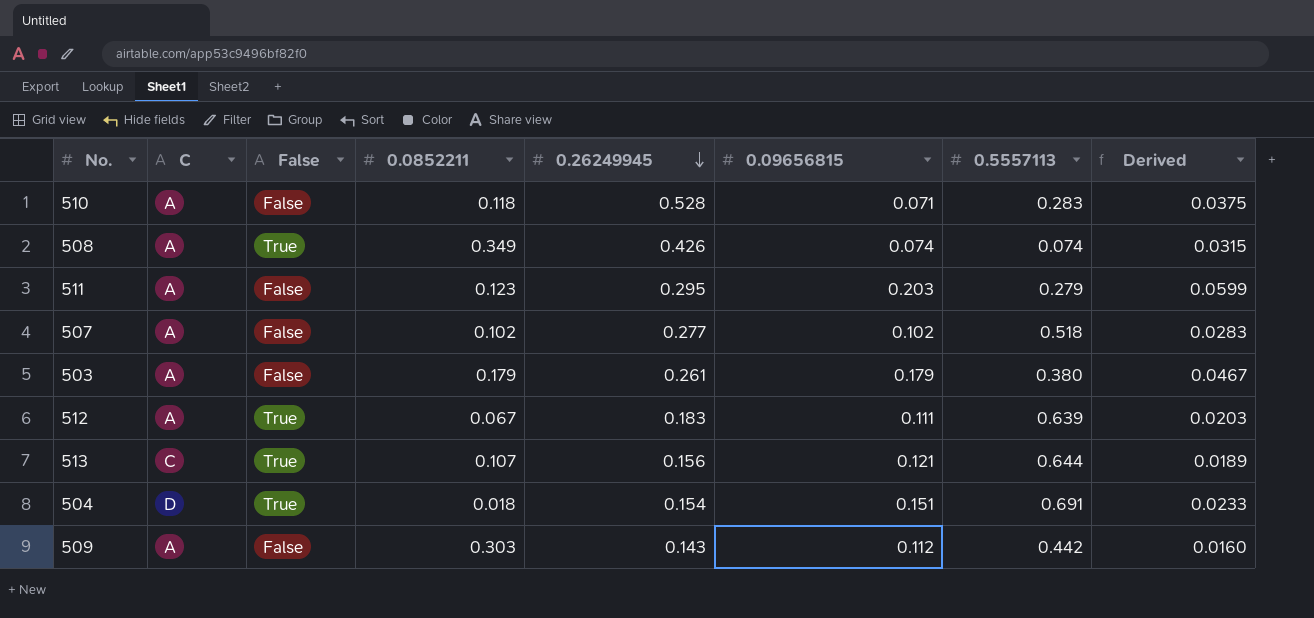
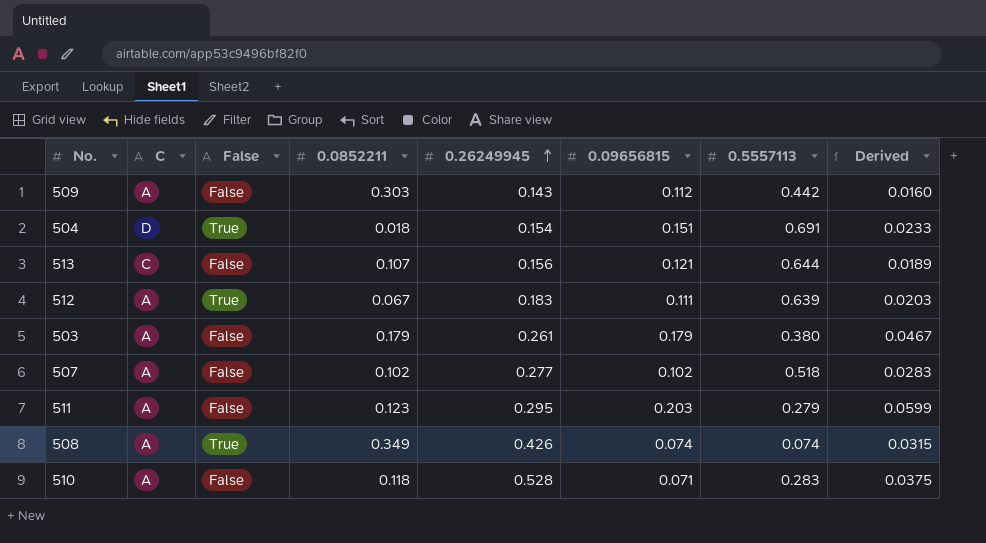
row order: 0.26249945 descending -> 0.26249945 ascending
513 | False: True -> False

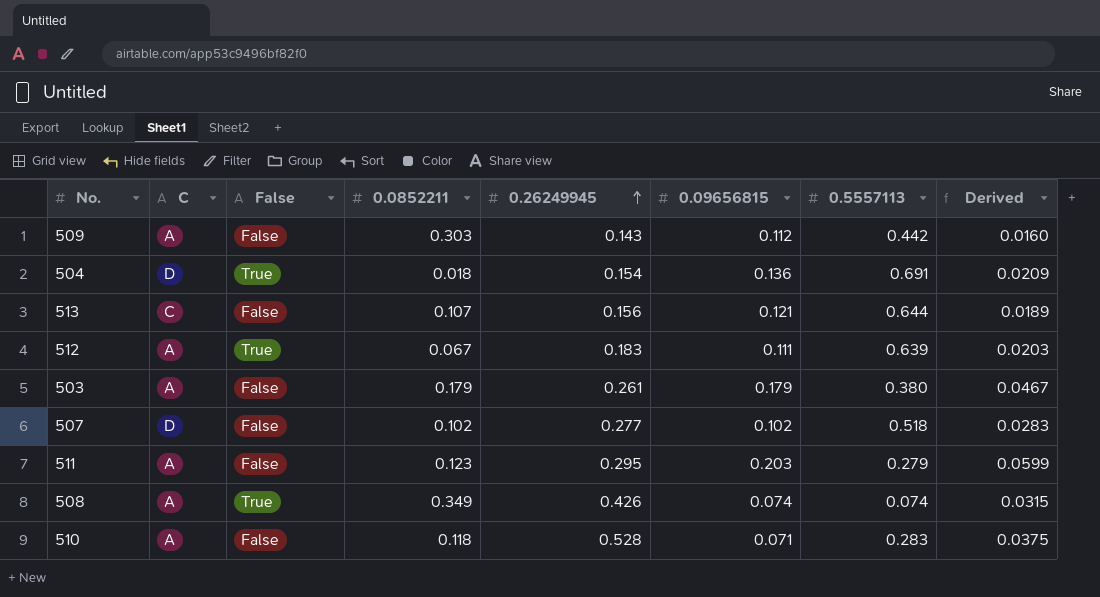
504 | 0.09656815: 0.151 -> 0.136
504 | Derived: 0.0233 -> 0.0209
507 | C: A -> D

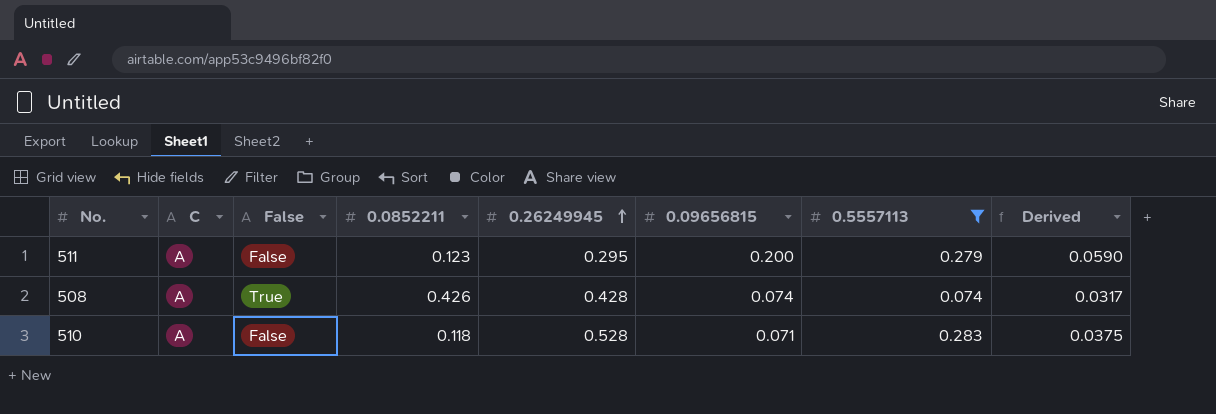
filter: none -> 0.5557113 <= 0.283
511 | 0.09656815: 0.203 -> 0.200
511 | Derived: 0.0599 -> 0.0590
508 | 0.0852211: 0.349 -> 0.426
508 | 0.26249945: 0.426 -> 0.428
508 | Derived: 0.0315 -> 0.0317

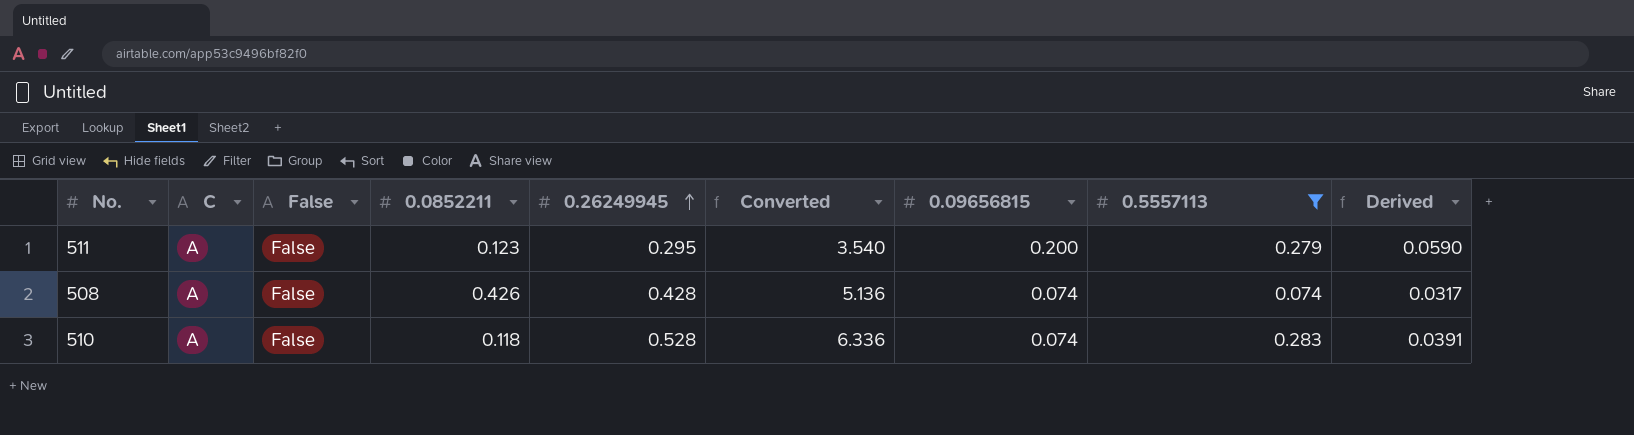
column Converted | formula: none -> [0.26249945] * 12
508 | False: True -> False
510 | 0.09656815: 0.071 -> 0.074
510 | Derived: 0.0375 -> 0.0391

